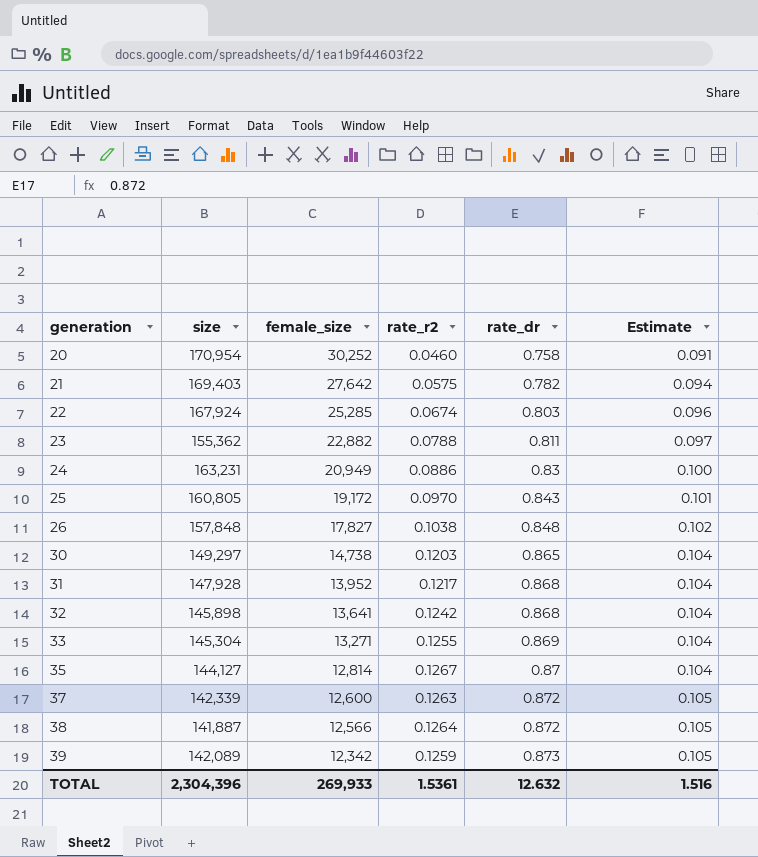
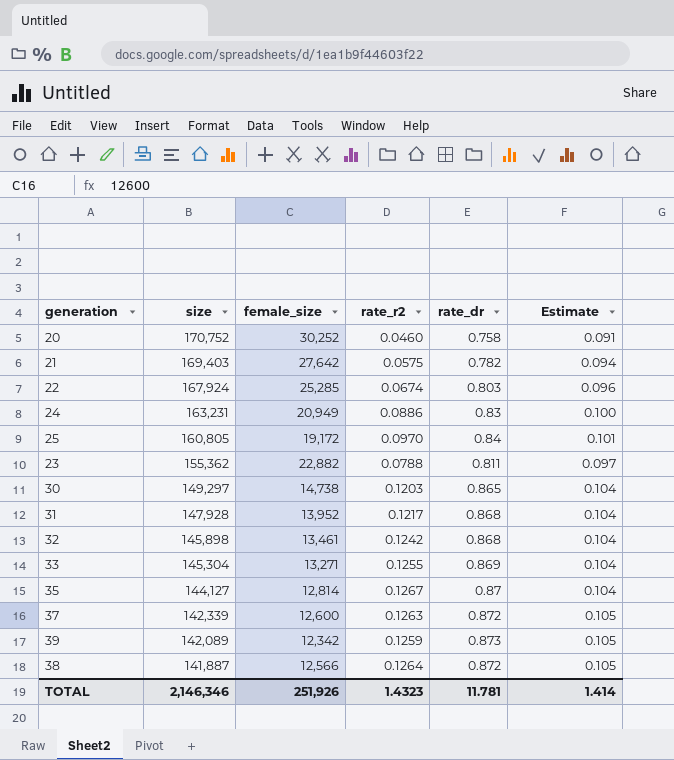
row order: generation ascending -> size descending
row 26: 157,848 | 17,827 | 0.1038 | 0.848 | 0.102 -> none
20 | size: 170,954 -> 170,752
25 | rate_dr: 0.843 -> 0.84
32 | female_size: 13,641 -> 13,461
TOTAL | size: 2,304,396 -> 2,146,346
TOTAL | female_size: 269,933 -> 251,926
TOTAL | rate_r2: 1.5361 -> 1.4323
TOTAL | rate_dr: 12.632 -> 11.781
TOTAL | Estimate: 1.516 -> 1.414

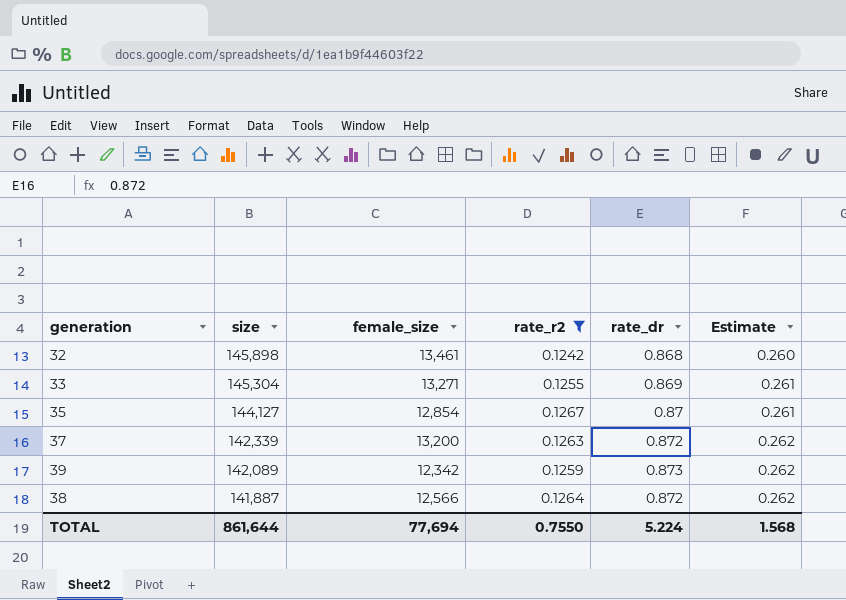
filter: none -> rate_r2 >= 0.1242
column Estimate | formula: [rate_dr] * 0.12 -> [rate_dr] * 0.3
35 | female_size: 12,814 -> 12,854
37 | female_size: 12,600 -> 13,200
TOTAL | size: 2,146,346 -> 861,644
TOTAL | female_size: 251,926 -> 77,694
TOTAL | rate_r2: 1.4323 -> 0.7550
TOTAL | rate_dr: 11.781 -> 5.224
TOTAL | Estimate: 1.414 -> 1.568

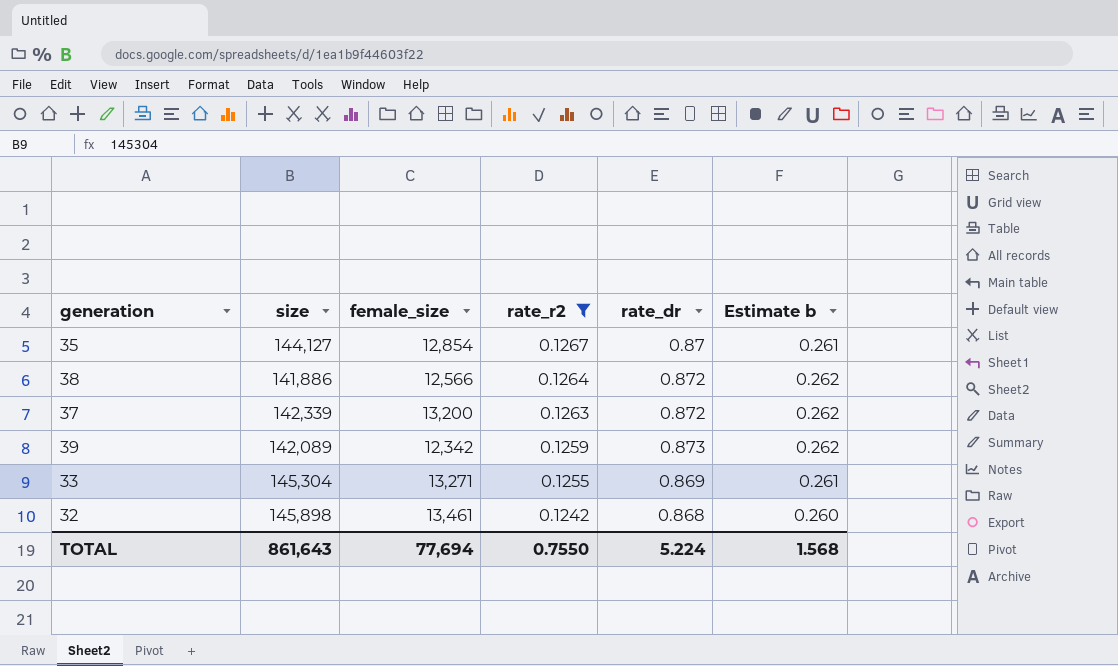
row order: size descending -> rate_r2 descending
column name: Estimate -> Estimate b
38 | size: 141,887 -> 141,886
TOTAL | size: 861,644 -> 861,643

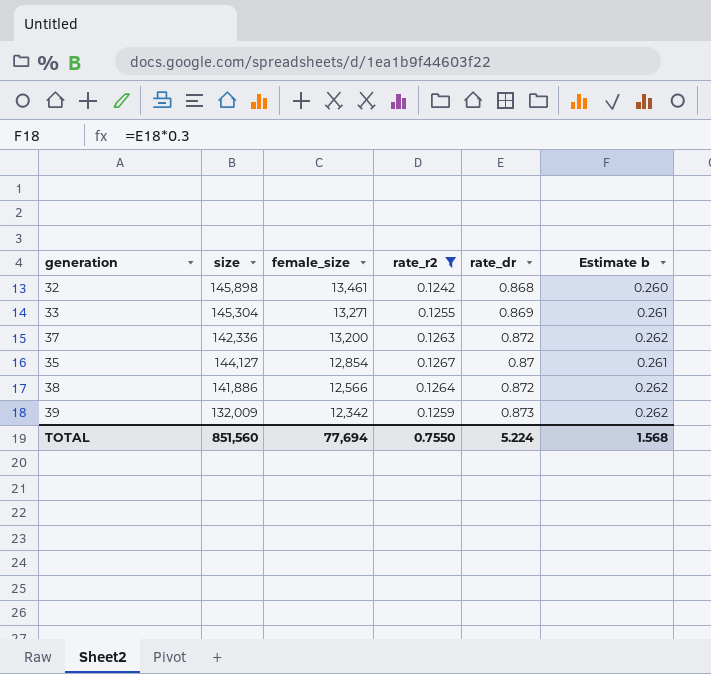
row order: rate_r2 descending -> female_size descending
37 | size: 142,339 -> 142,336
39 | size: 142,089 -> 132,009
TOTAL | size: 861,643 -> 851,560

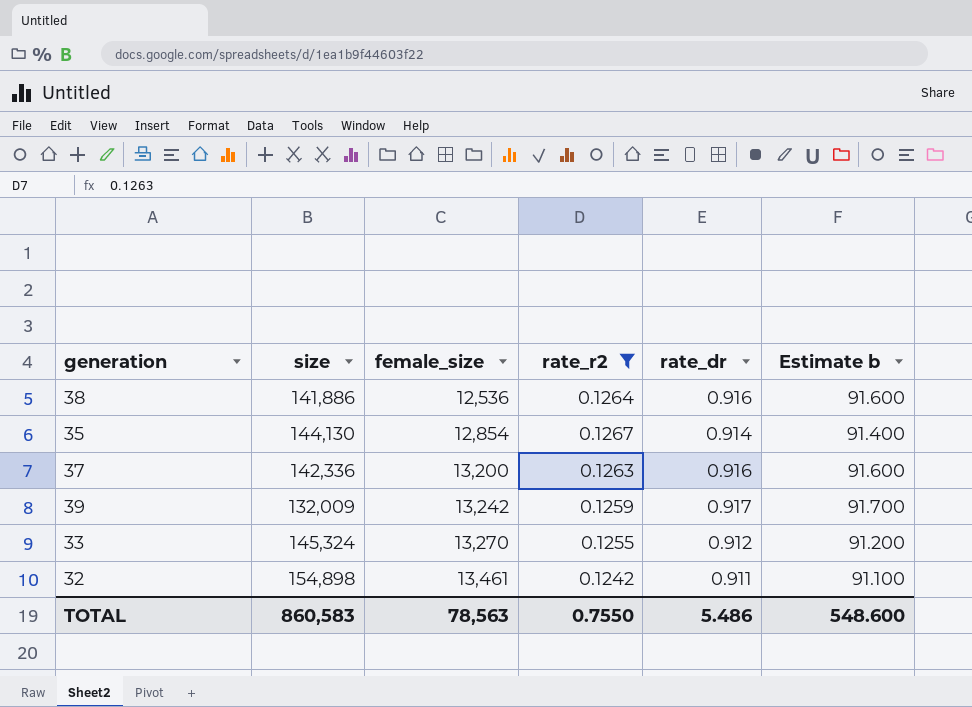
row order: female_size descending -> female_size ascending
column Estimate b | formula: [rate_dr] * 0.3 -> [rate_dr] * 100
38 | female_size: 12,566 -> 12,536
38 | rate_dr: 0.872 -> 0.916
35 | size: 144,127 -> 144,130
35 | rate_dr: 0.87 -> 0.914
37 | rate_dr: 0.872 -> 0.916
39 | female_size: 12,342 -> 13,242
39 | rate_dr: 0.873 -> 0.917
33 | size: 145,304 -> 145,324
33 | female_size: 13,271 -> 13,270
33 | rate_dr: 0.869 -> 0.912
32 | size: 145,898 -> 154,898
32 | rate_dr: 0.868 -> 0.911
TOTAL | size: 851,560 -> 860,583
TOTAL | female_size: 77,694 -> 78,563
TOTAL | rate_dr: 5.224 -> 5.486
TOTAL | Estimate b: 1.568 -> 548.600

